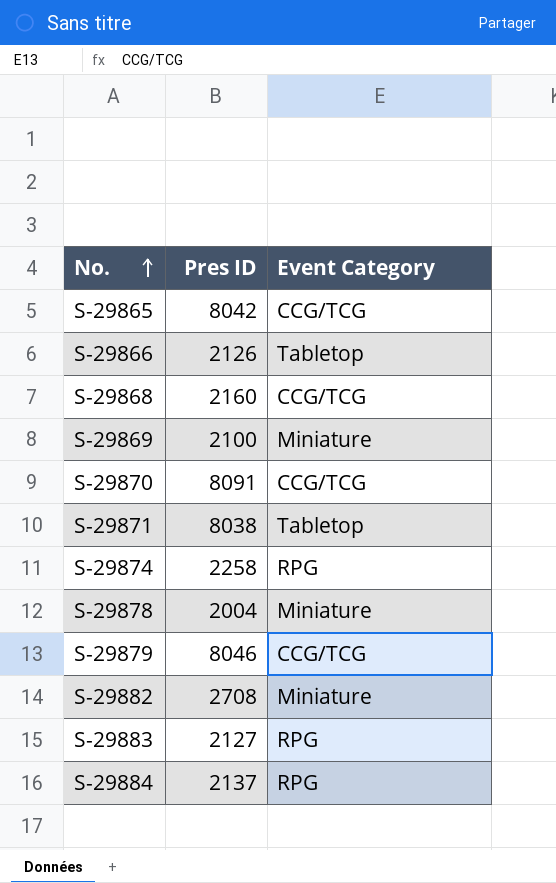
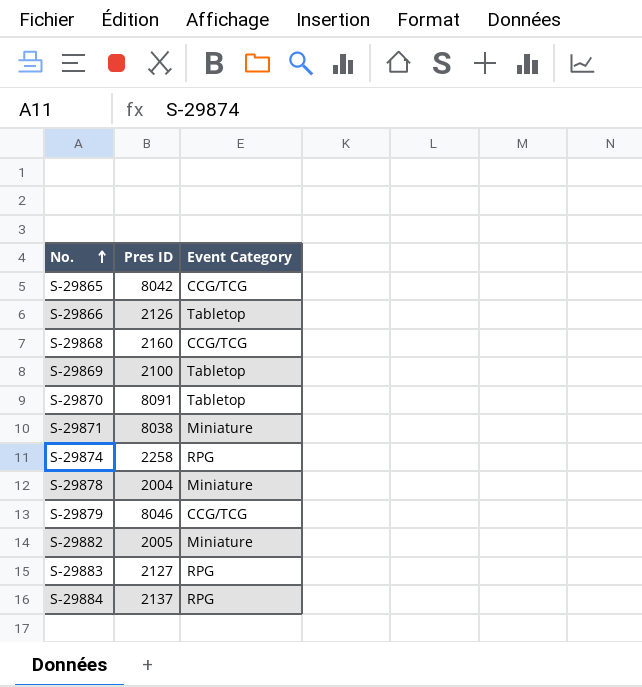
S-29869 | Event Category: Miniature -> Tabletop
S-29870 | Event Category: CCG/TCG -> Tabletop
S-29871 | Event Category: Tabletop -> Miniature
S-29882 | Pres ID: 2708 -> 2005

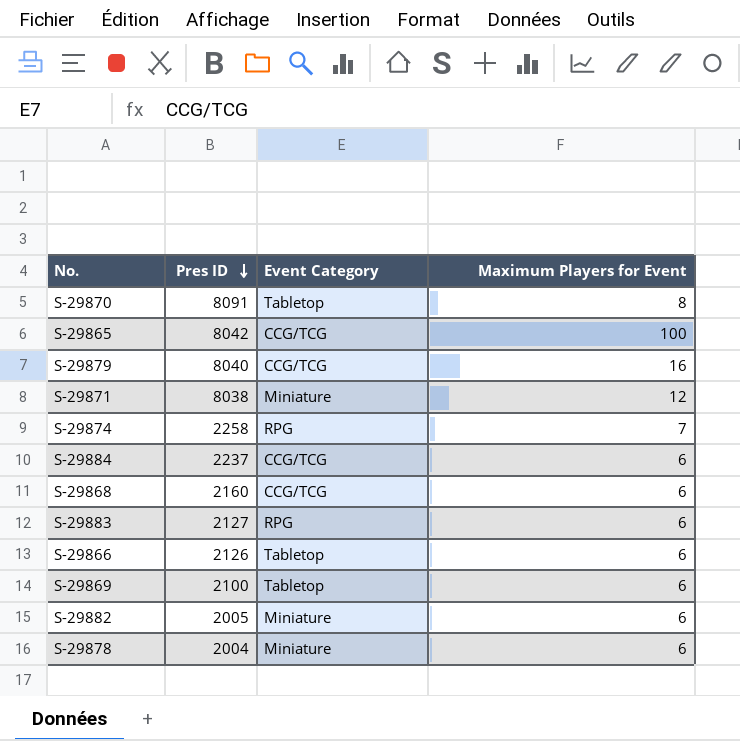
row order: No. ascending -> Pres ID descending
column Maximum Players for Event | position: none -> 4
S-29879 | Pres ID: 8046 -> 8040
S-29884 | Pres ID: 2137 -> 2237
S-29884 | Event Category: RPG -> CCG/TCG

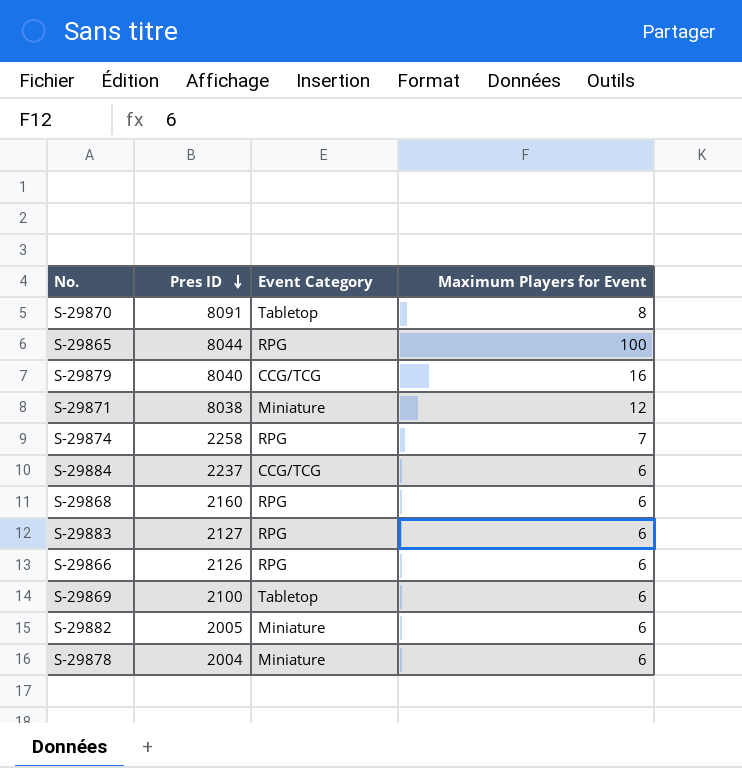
S-29865 | Pres ID: 8042 -> 8044
S-29865 | Event Category: CCG/TCG -> RPG
S-29868 | Event Category: CCG/TCG -> RPG
S-29866 | Event Category: Tabletop -> RPG

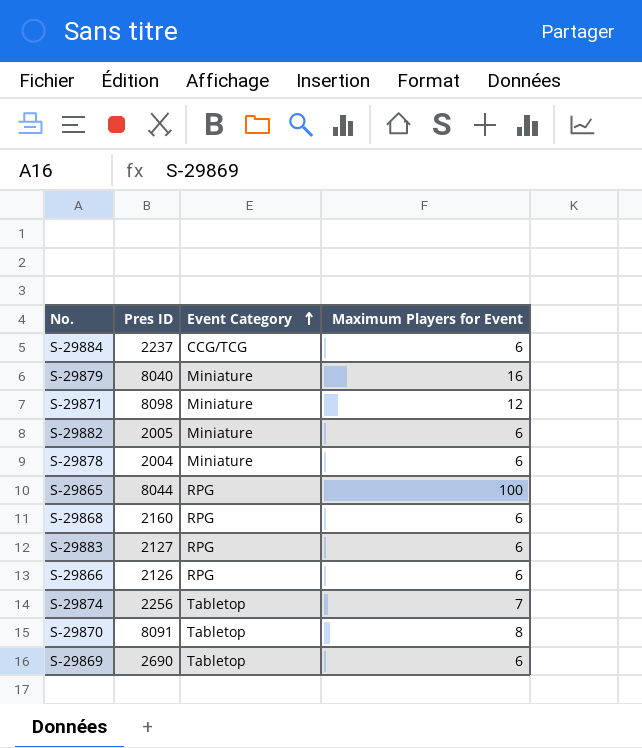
row order: Pres ID descending -> Event Category ascending
S-29879 | Event Category: CCG/TCG -> Miniature
S-29871 | Pres ID: 8038 -> 8098
S-29874 | Pres ID: 2258 -> 2256
S-29874 | Event Category: RPG -> Tabletop
S-29869 | Pres ID: 2100 -> 2690

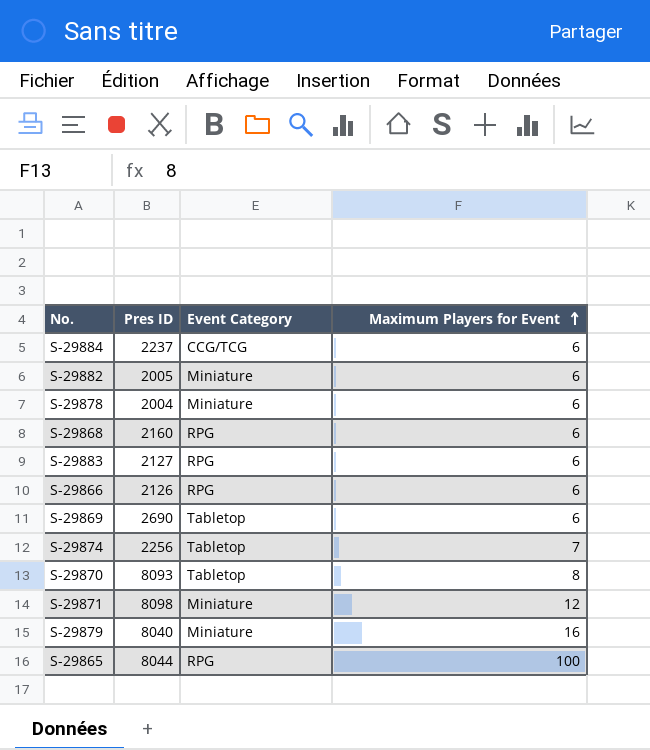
row order: Event Category ascending -> Maximum Players for Event ascending
S-29870 | Pres ID: 8091 -> 8093

